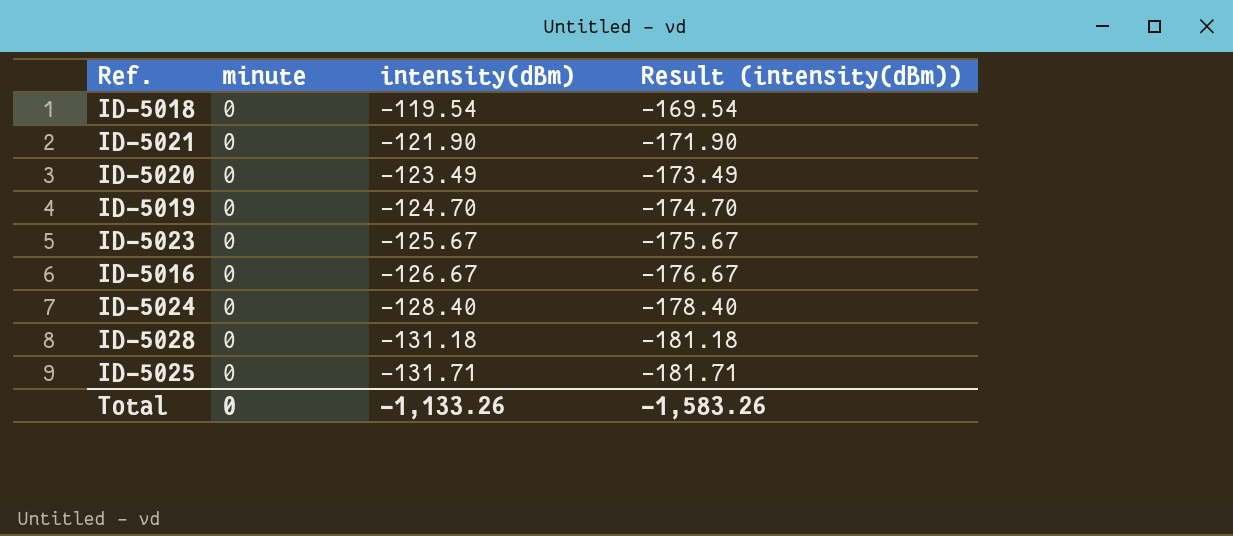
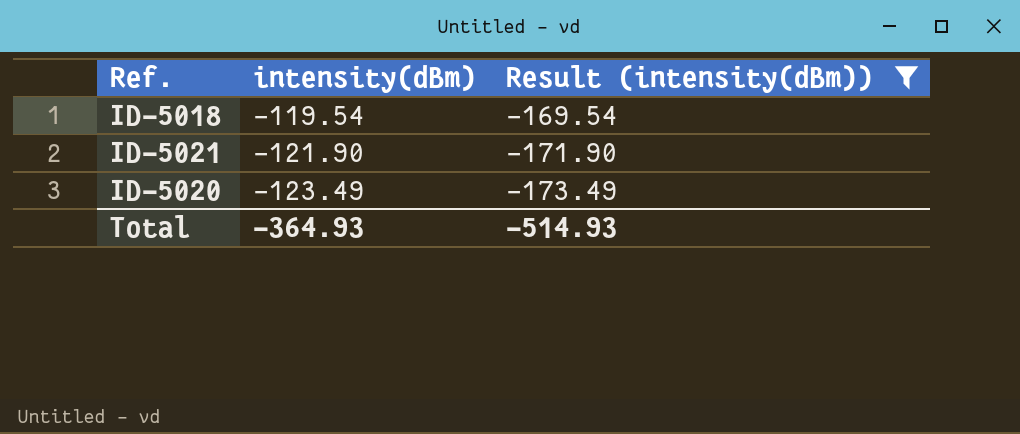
filter: none -> Result (intensity(dBm)) >= -173.49
column minute | position: 2 -> none
Total | intensity(dBm): -1,133.26 -> -364.93
Total | Result (intensity(dBm)): -1,583.26 -> -514.93

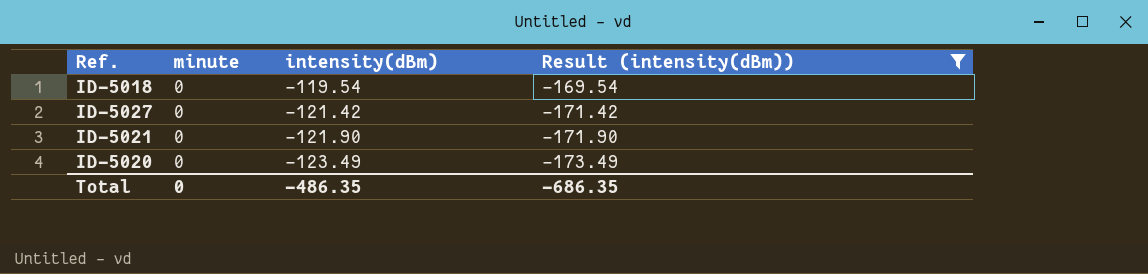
column minute | position: none -> 2
row ID-5027: none -> 0 | -121.42 | -171.42
Total | intensity(dBm): -364.93 -> -486.35
Total | Result (intensity(dBm)): -514.93 -> -686.35

